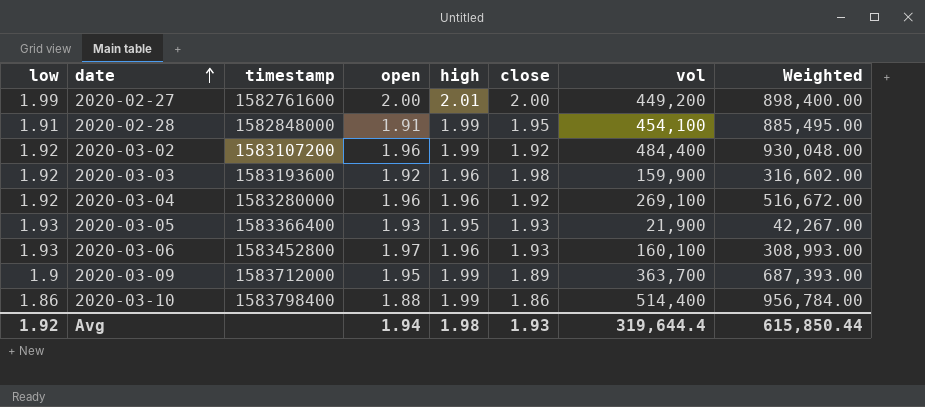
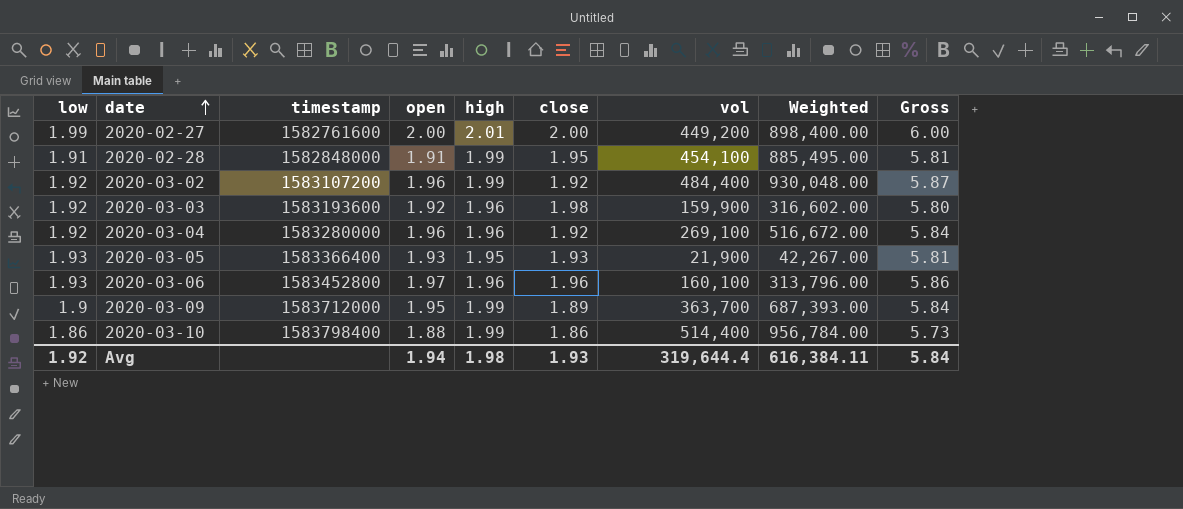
column Gross | formula: none -> [low] + [open] + [high]
2020-03-06 | close: 1.93 -> 1.96
2020-03-06 | Weighted: 308,993.00 -> 313,796.00
Avg | Weighted: 615,850.44 -> 616,384.11

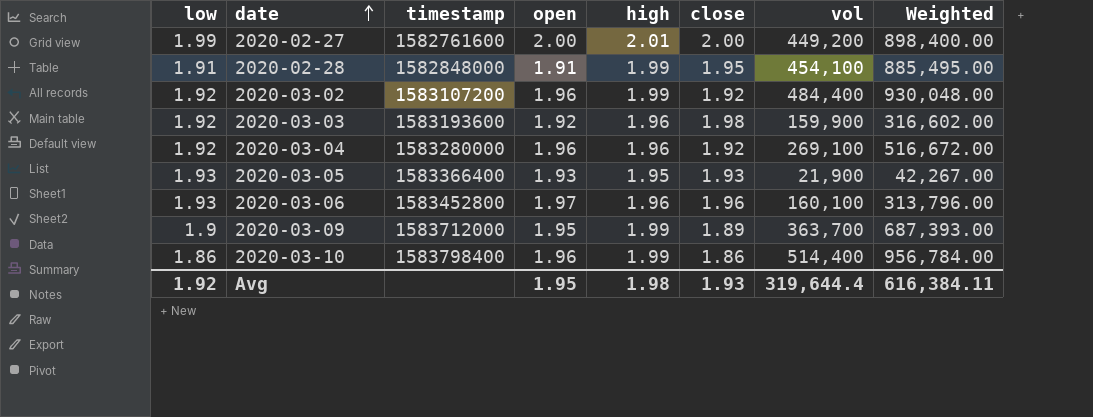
column Gross | formula: [low] + [open] + [high] -> none
2020-03-10 | open: 1.88 -> 1.96
Avg | open: 1.94 -> 1.95

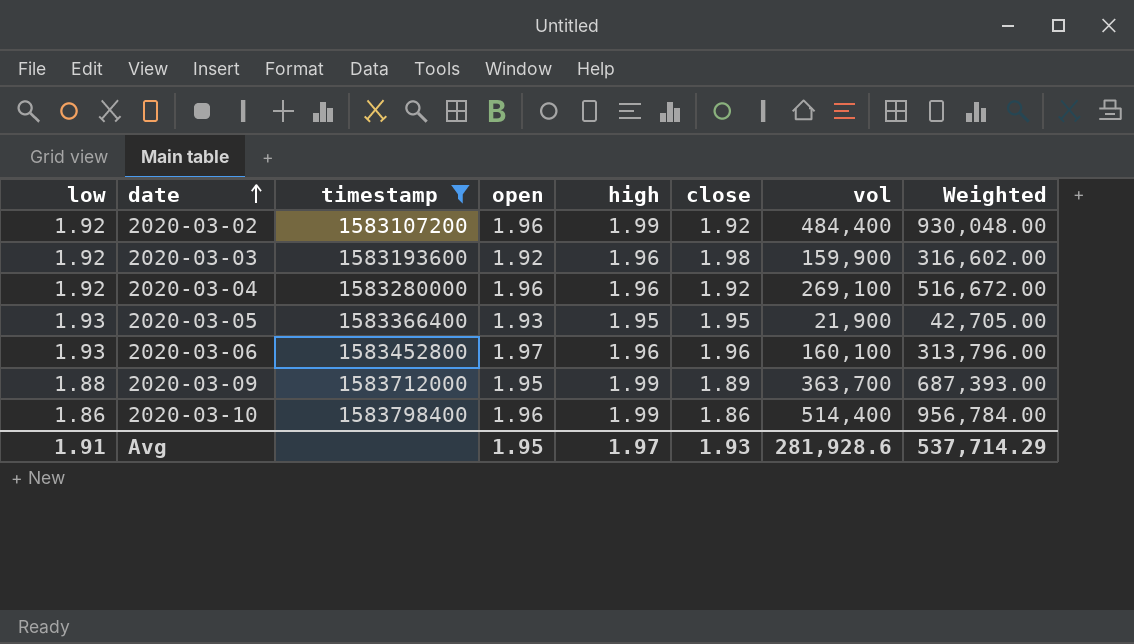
filter: none -> timestamp >= 1583107200
2020-03-05 | close: 1.93 -> 1.95
2020-03-05 | Weighted: 42,267.00 -> 42,705.00
2020-03-09 | low: 1.9 -> 1.88
Avg | low: 1.92 -> 1.91
Avg | high: 1.98 -> 1.97
Avg | vol: 319,644.4 -> 281,928.6
Avg | Weighted: 616,384.11 -> 537,714.29

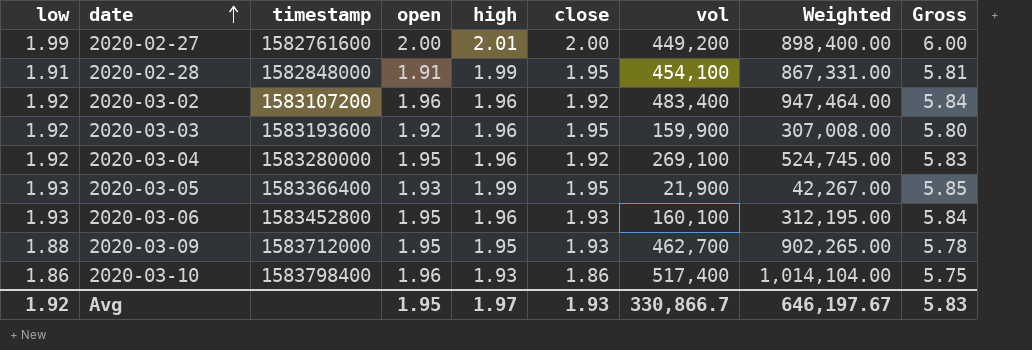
filter: timestamp >= 1583107200 -> none
column Weighted | formula: [close] * [vol] -> [open] * [vol]
column Gross | formula: none -> [low] + [open] + [high]
2020-03-02 | high: 1.99 -> 1.96
2020-03-02 | vol: 484,400 -> 483,400
2020-03-03 | close: 1.98 -> 1.95
2020-03-04 | open: 1.96 -> 1.95
2020-03-05 | high: 1.95 -> 1.99
2020-03-06 | open: 1.97 -> 1.95
2020-03-06 | close: 1.96 -> 1.93
2020-03-09 | high: 1.99 -> 1.95
2020-03-09 | close: 1.89 -> 1.93
2020-03-09 | vol: 363,700 -> 462,700
2020-03-10 | high: 1.99 -> 1.93
2020-03-10 | vol: 514,400 -> 517,400
Avg | low: 1.91 -> 1.92
Avg | vol: 281,928.6 -> 330,866.7
Avg | Weighted: 537,714.29 -> 646,197.67

